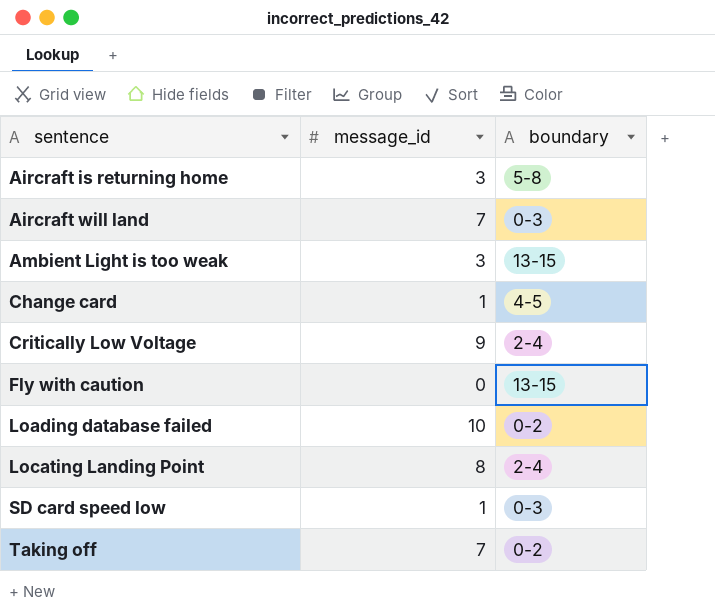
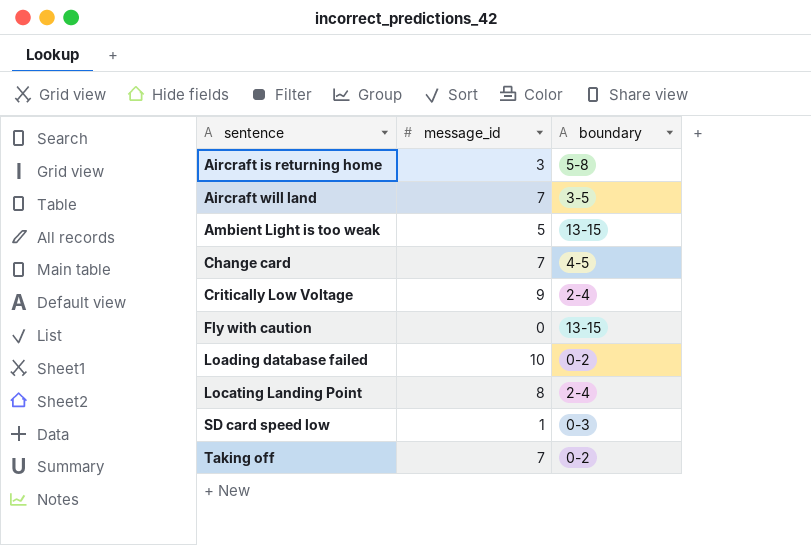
Aircraft will land | boundary: 0-3 -> 3-5
Ambient Light is too weak | message_id: 3 -> 5
Change card | message_id: 1 -> 7

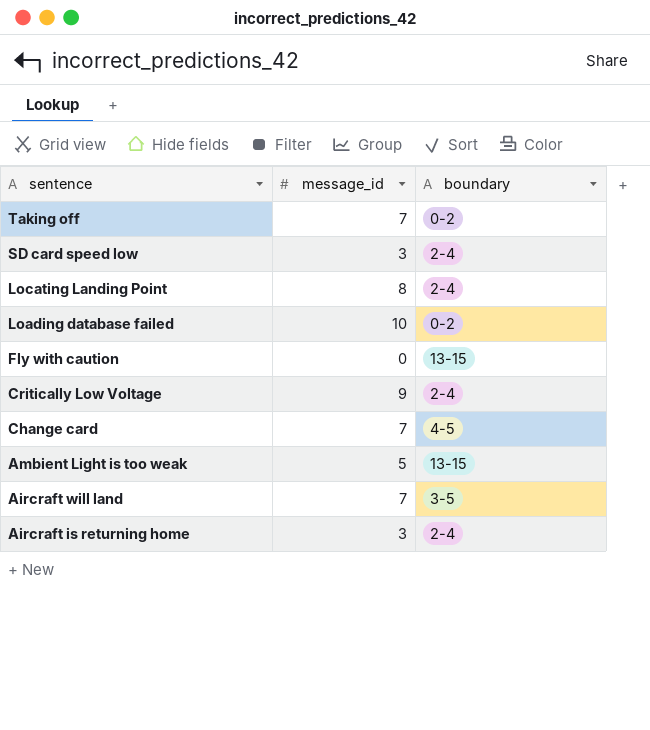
row order: sentence ascending -> sentence descending
SD card speed low | message_id: 1 -> 3
SD card speed low | boundary: 0-3 -> 2-4
Aircraft is returning home | boundary: 5-8 -> 2-4

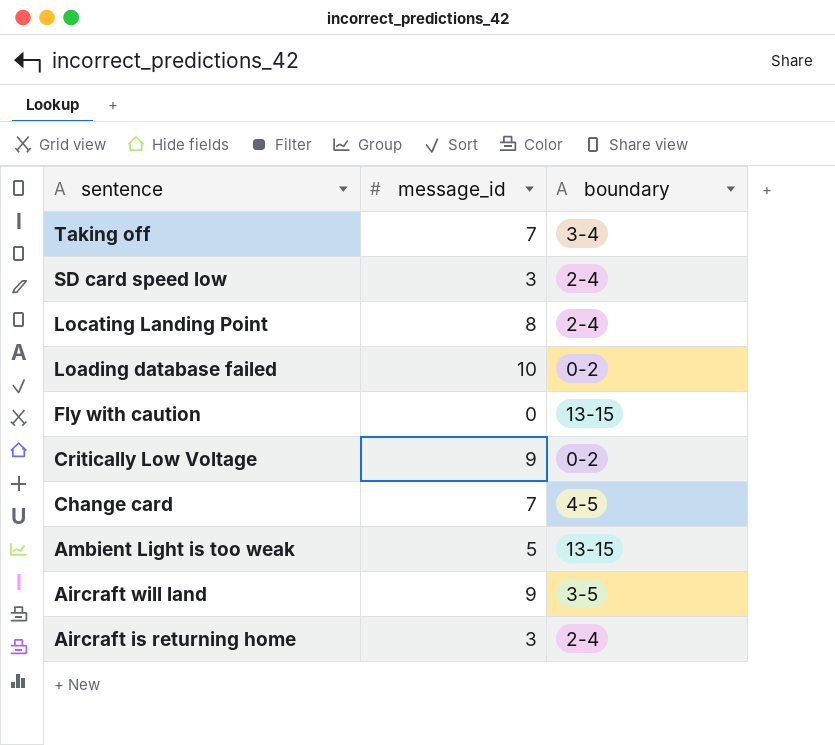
Taking off | boundary: 0-2 -> 3-4
Critically Low Voltage | boundary: 2-4 -> 0-2
Aircraft will land | message_id: 7 -> 9

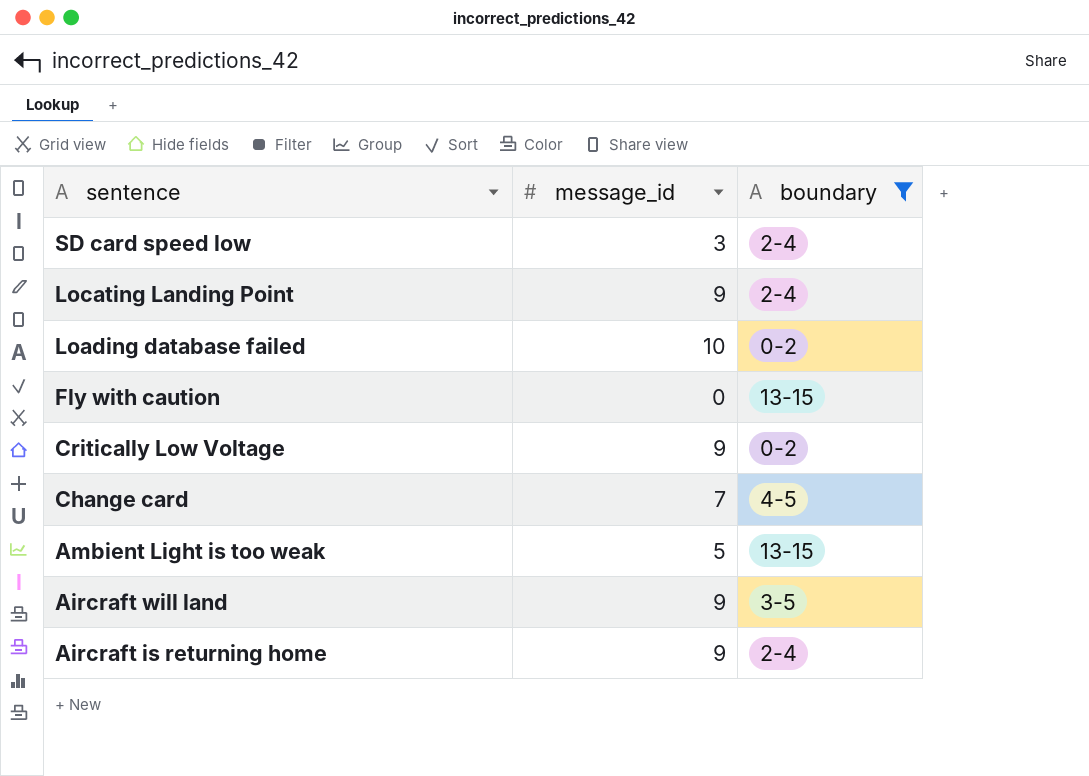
filter: none -> boundary != 3-4
Locating Landing Point | message_id: 8 -> 9
Aircraft is returning home | message_id: 3 -> 9

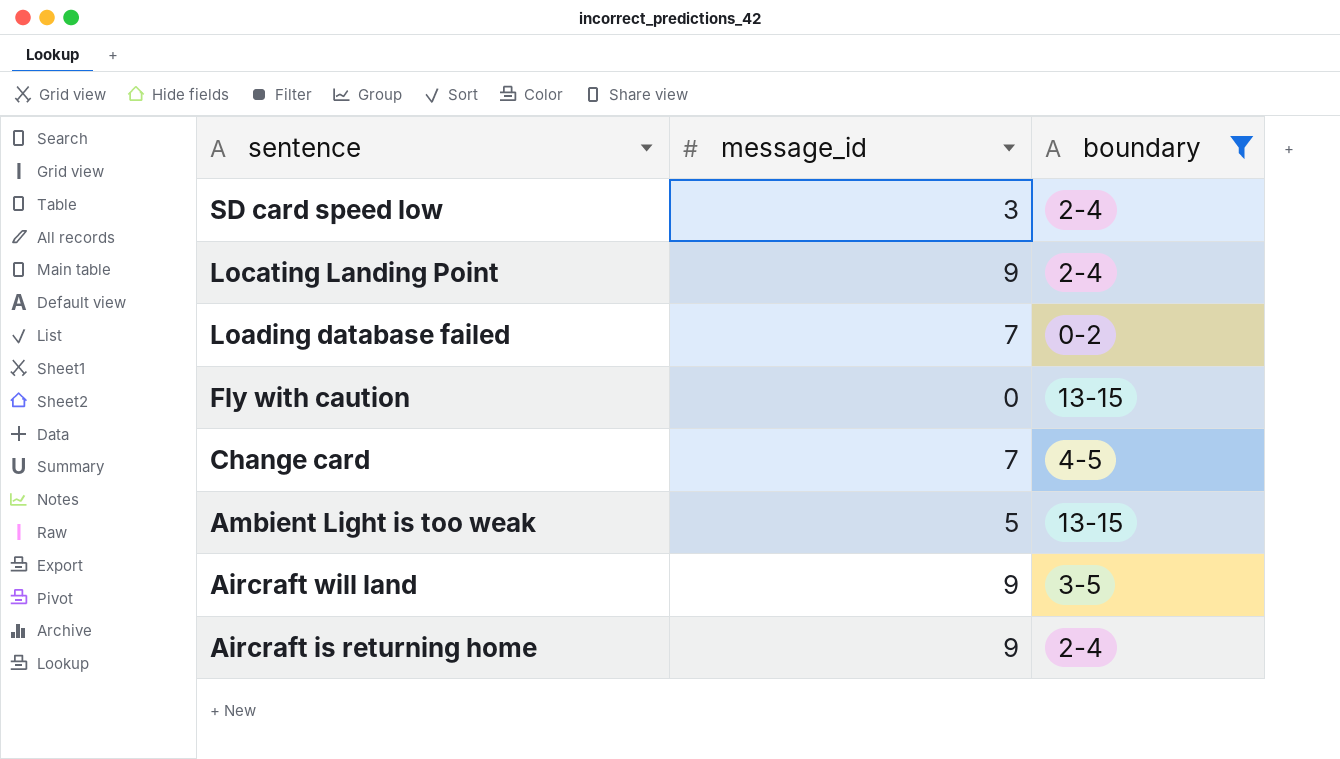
row Critically Low Voltage: 9 | 0-2 -> none
Loading database failed | message_id: 10 -> 7

